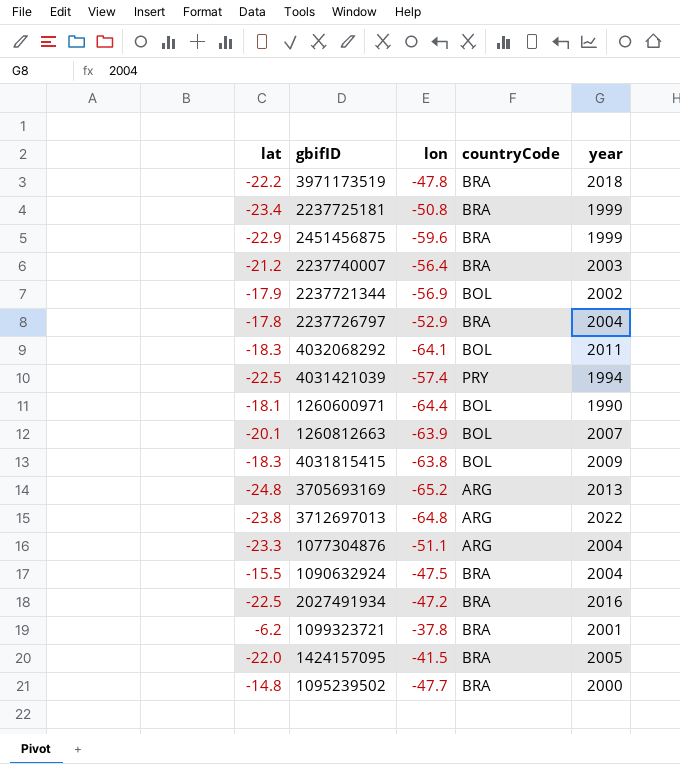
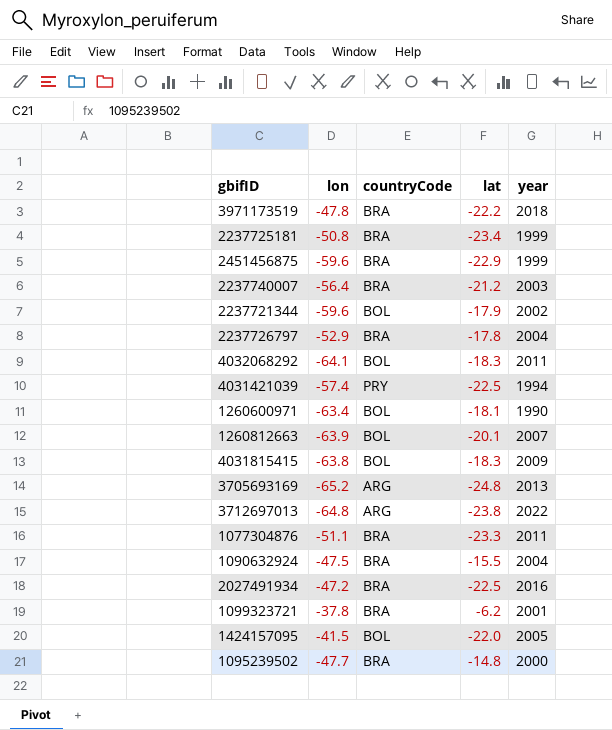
column lat | position: 1 -> 4
2237721344 | lon: -56.9 -> -59.6
1260600971 | lon: -64.4 -> -63.4
1077304876 | countryCode: ARG -> BRA
1077304876 | year: 2004 -> 2011
1424157095 | countryCode: BRA -> BOL

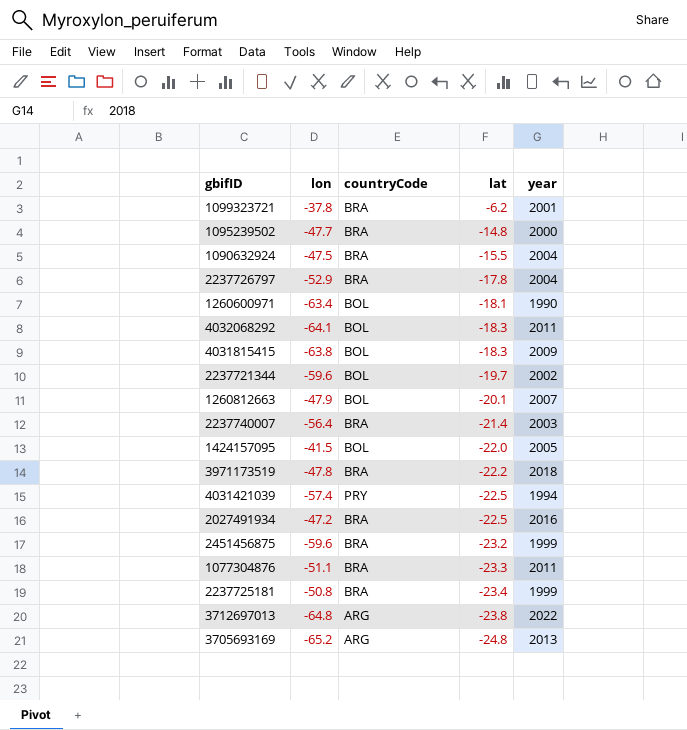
row order: none -> lat descending
2237721344 | lat: -17.9 -> -19.7
1260812663 | lon: -63.9 -> -47.9
2237740007 | lat: -21.2 -> -21.4
2451456875 | lat: -22.9 -> -23.2

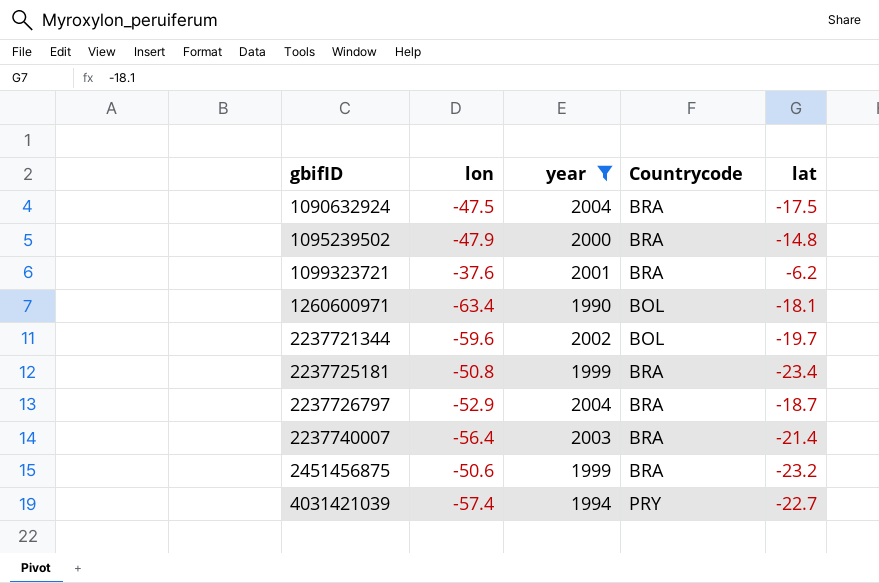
filter: none -> year <= 2004
row order: lat descending -> gbifID ascending
column year | position: 5 -> 3
column name: countryCode -> Countrycode
1090632924 | lat: -15.5 -> -17.5
1095239502 | lon: -47.7 -> -47.9
1099323721 | lon: -37.8 -> -37.6
2237726797 | lat: -17.8 -> -18.7
2451456875 | lon: -59.6 -> -50.6
4031421039 | lat: -22.5 -> -22.7

